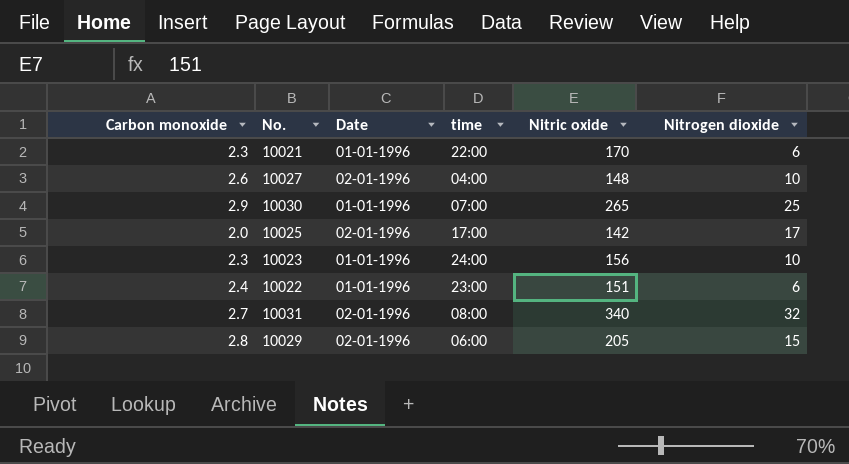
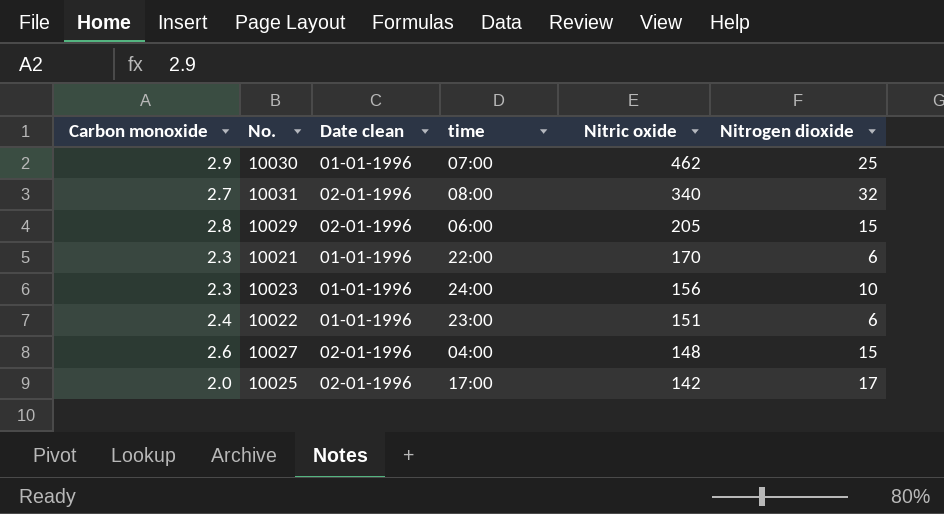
row order: none -> Nitric oxide descending
column name: Date -> Date clean
10030 | Nitric oxide: 265 -> 462
10027 | Nitrogen dioxide: 10 -> 15

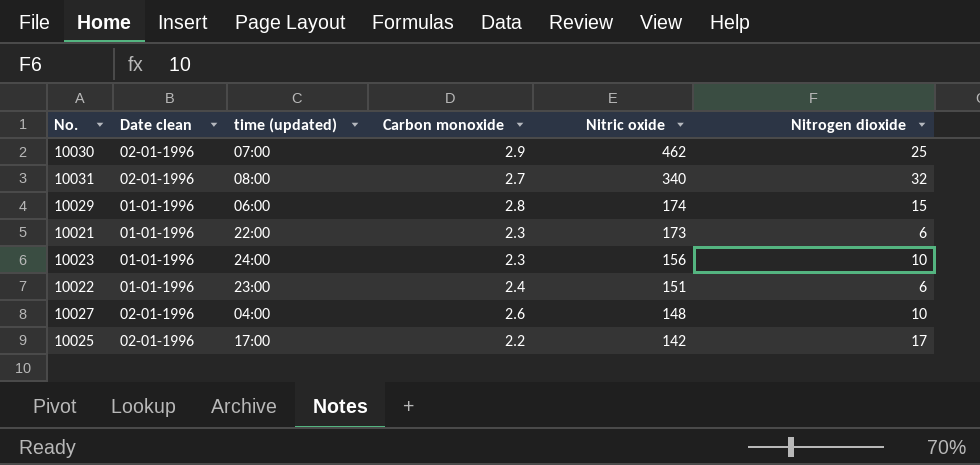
column name: time -> time (updated)
column Carbon monoxide | position: 1 -> 4
10030 | Date clean: 01-01-1996 -> 02-01-1996
10029 | Date clean: 02-01-1996 -> 01-01-1996
10029 | Nitric oxide: 205 -> 174
10021 | Nitric oxide: 170 -> 173
10027 | Nitrogen dioxide: 15 -> 10
10025 | Carbon monoxide: 2.0 -> 2.2

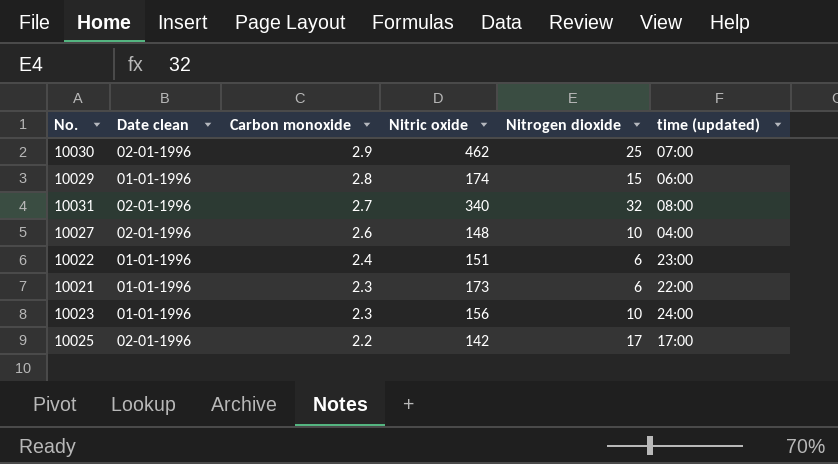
row order: Nitric oxide descending -> Carbon monoxide descending
column time (updated) | position: 3 -> 6

